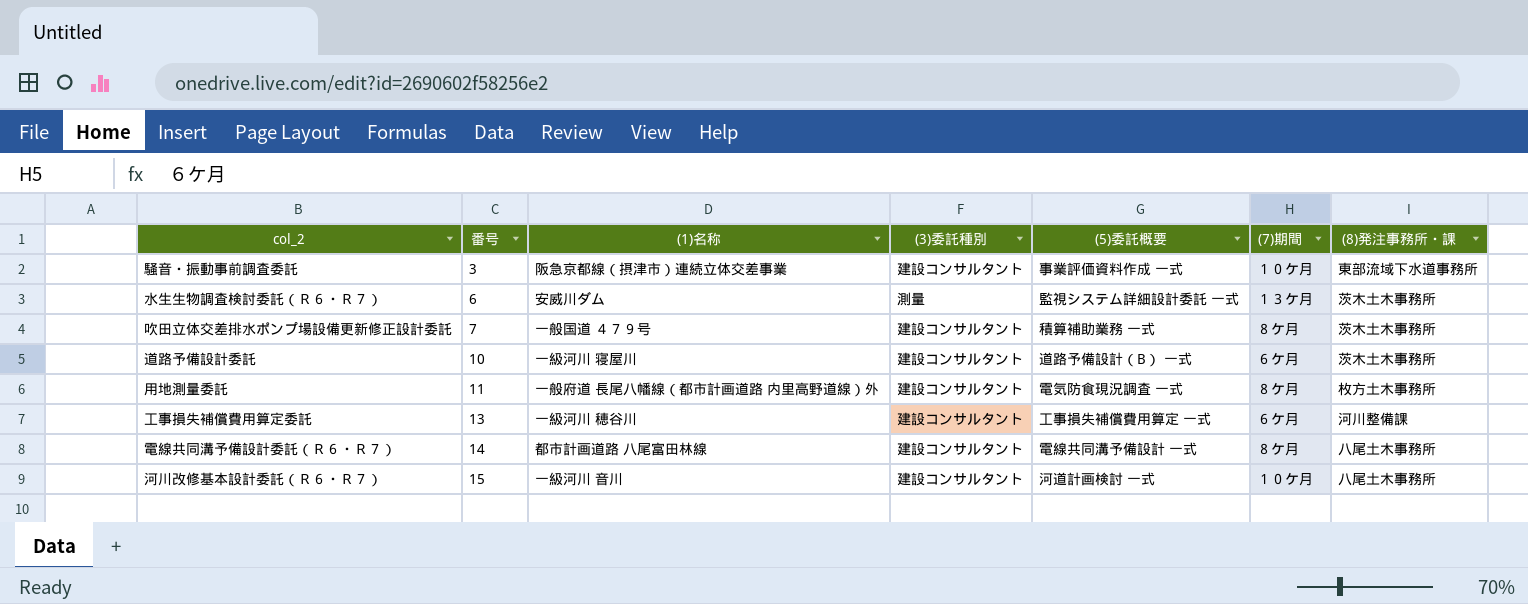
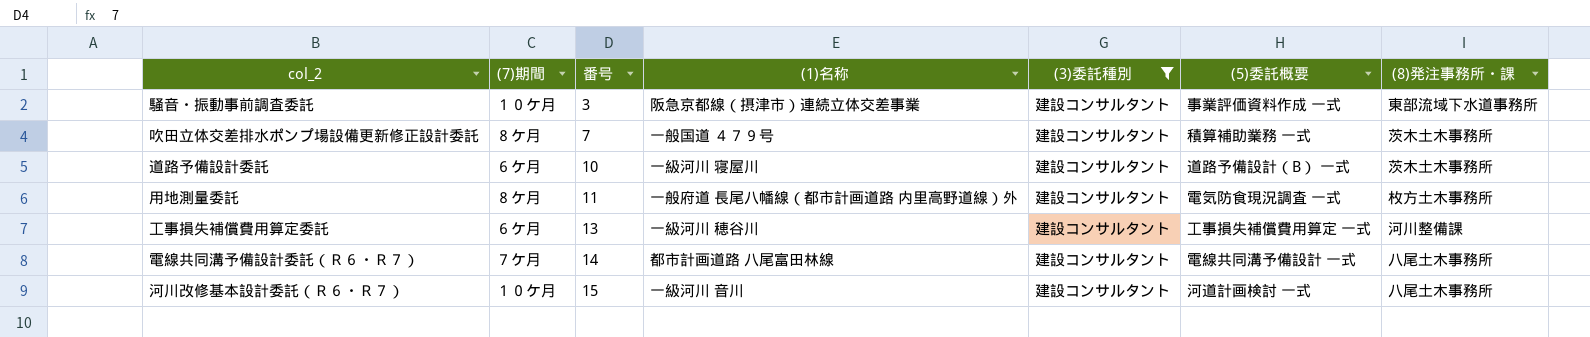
filter: none -> (3)委託種別 = 建設コンサルタント
column (7)期間 | position: 6 -> 2
電線共同溝予備設計委託（Ｒ６・Ｒ７） | (7)期間: ８ケ月 -> ７ケ月

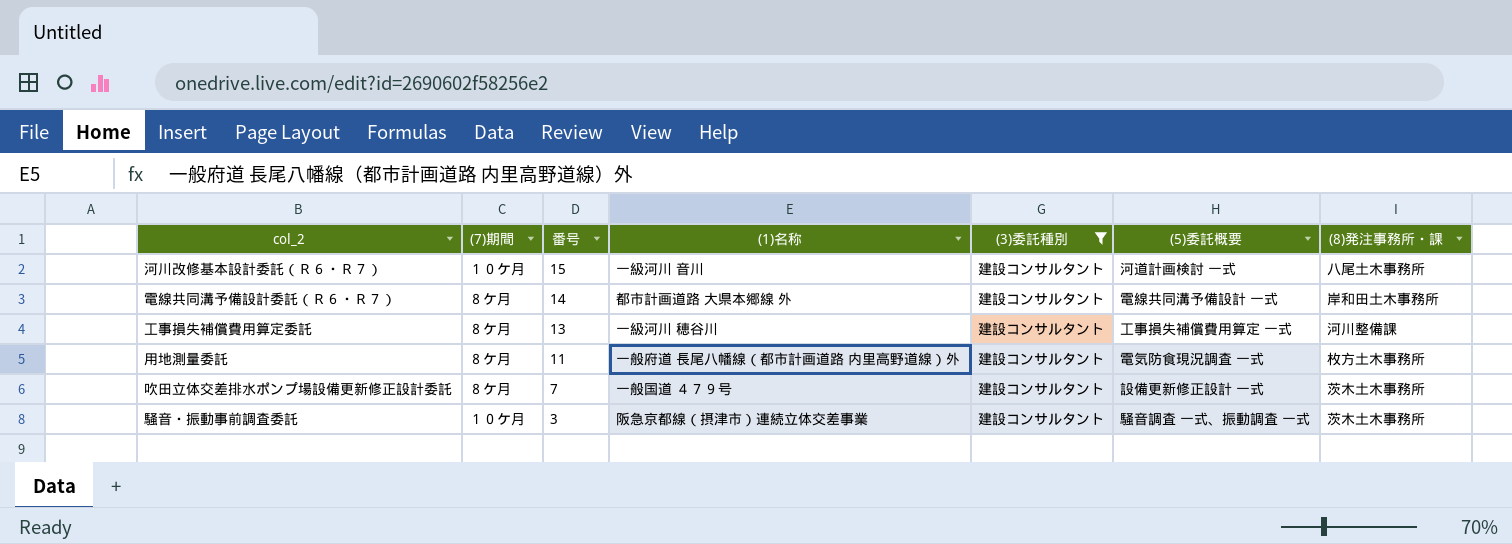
row order: 番号 ascending -> 番号 descending
row 道路予備設計委託: ６ケ月 | 10 | 一級河川 寝屋川 | 建設コンサルタント | 道路予備設計（B） 一式 | 茨木土木事務所 -> none
電線共同溝予備設計委託（Ｒ６・Ｒ７） | (7)期間: ７ケ月 -> ８ケ月
電線共同溝予備設計委託（Ｒ６・Ｒ７） | (1)名称: 都市計画道路 八尾富田林線 -> 都市計画道路 大県本郷線 外
電線共同溝予備設計委託（Ｒ６・Ｒ７） | (8)発注事務所・課: 八尾土木事務所 -> 岸和田土木事務所
工事損失補償費用算定委託 | (7)期間: ６ケ月 -> ８ケ月
吹田立体交差排水ポンプ場設備更新修正設計委託 | (5)委託概要: 積算補助業務 一式 -> 設備更新修正設計 一式
騒音・振動事前調査委託 | (5)委託概要: 事業評価資料作成 一式 -> 騒音調査 一式、振動調査 一式
騒音・振動事前調査委託 | (8)発注事務所・課: 東部流域下水道事務所 -> 茨木土木事務所

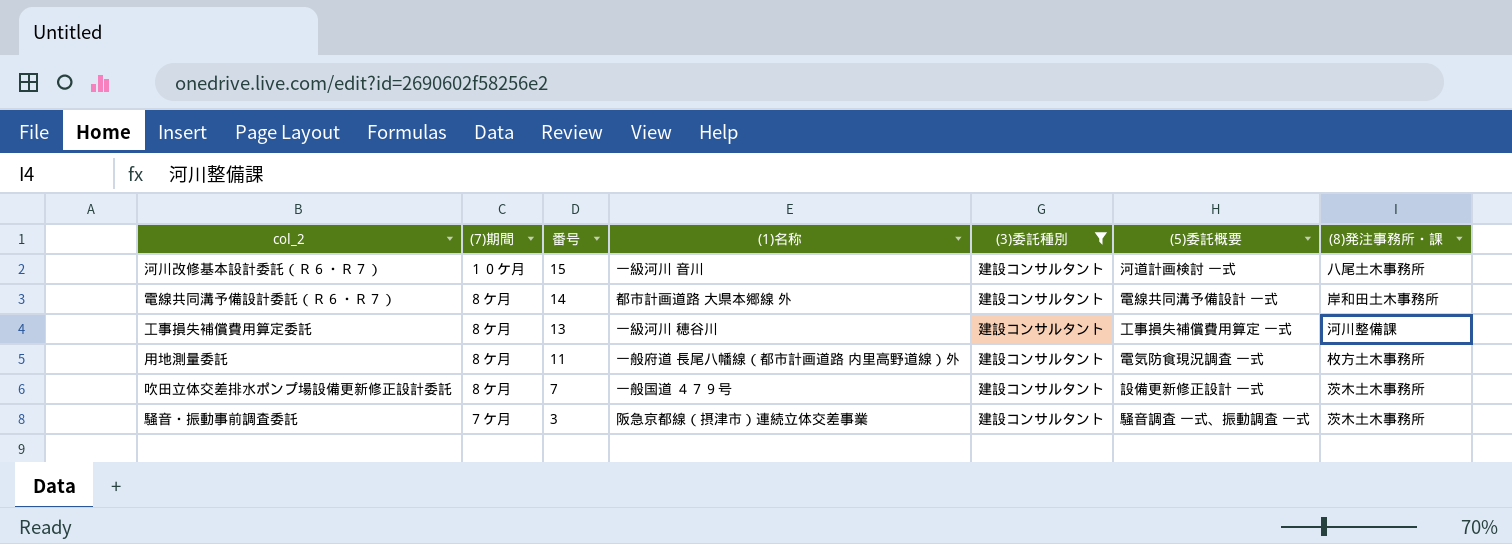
騒音・振動事前調査委託 | (7)期間: １０ケ月 -> ７ケ月

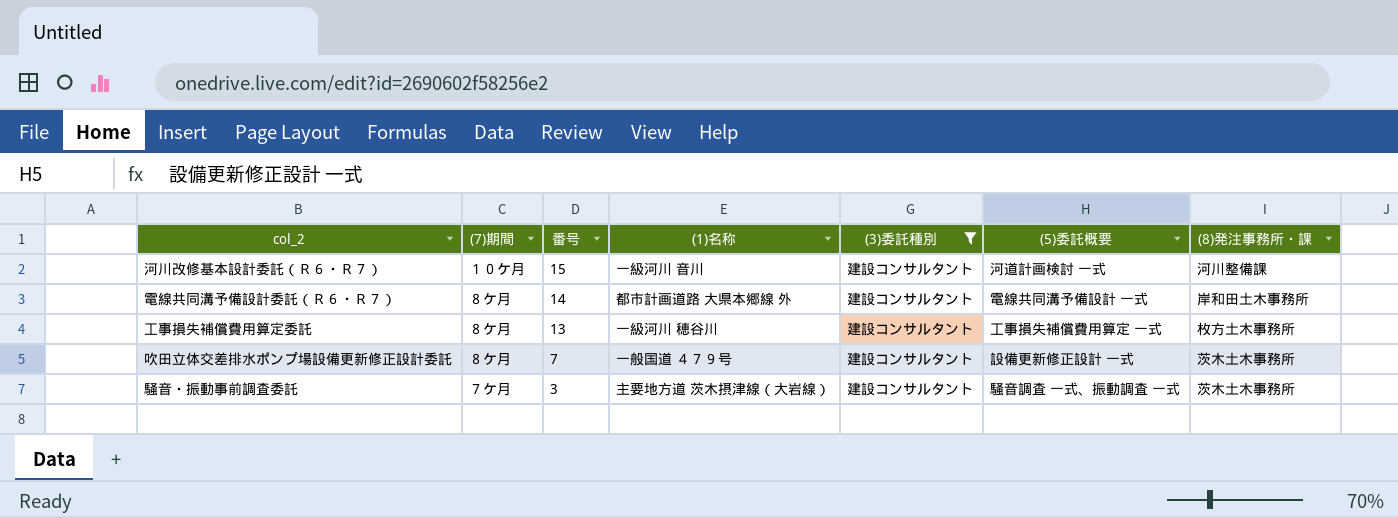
row 用地測量委託: ８ケ月 | 11 | 一般府道 長尾八幡線（都市計画道路 内里高野道線）外 | 建設コンサルタント | 電気防食現況調査 一式 | 枚方土木事務所 -> none
河川改修基本設計委託（Ｒ６・Ｒ７） | (8)発注事務所・課: 八尾土木事務所 -> 河川整備課
工事損失補償費用算定委託 | (8)発注事務所・課: 河川整備課 -> 枚方土木事務所
騒音・振動事前調査委託 | (1)名称: 阪急京都線（摂津市）連続立体交差事業 -> 主要地方道 茨木摂津線（大岩線）

